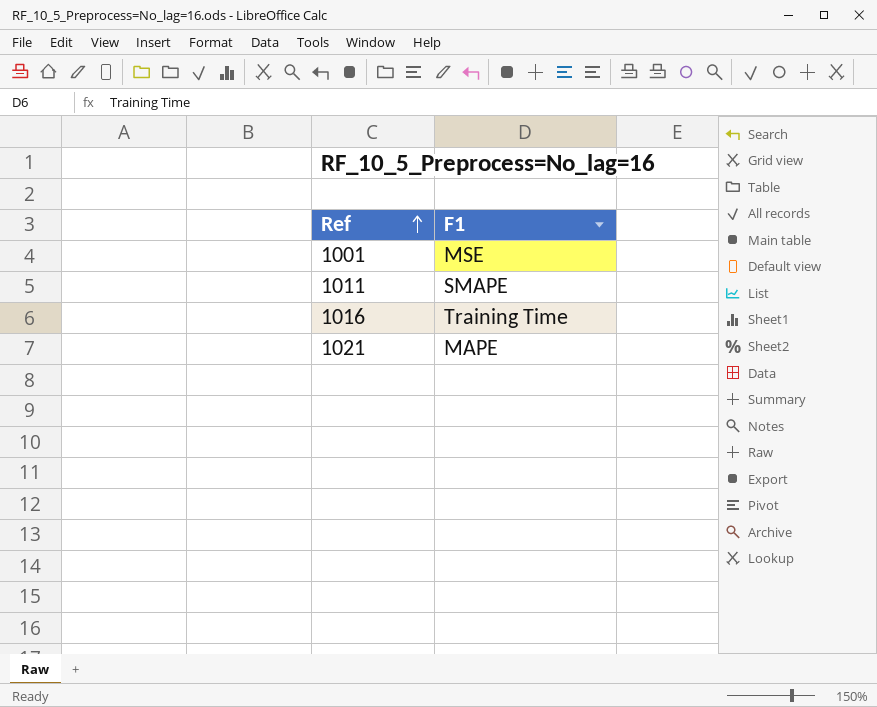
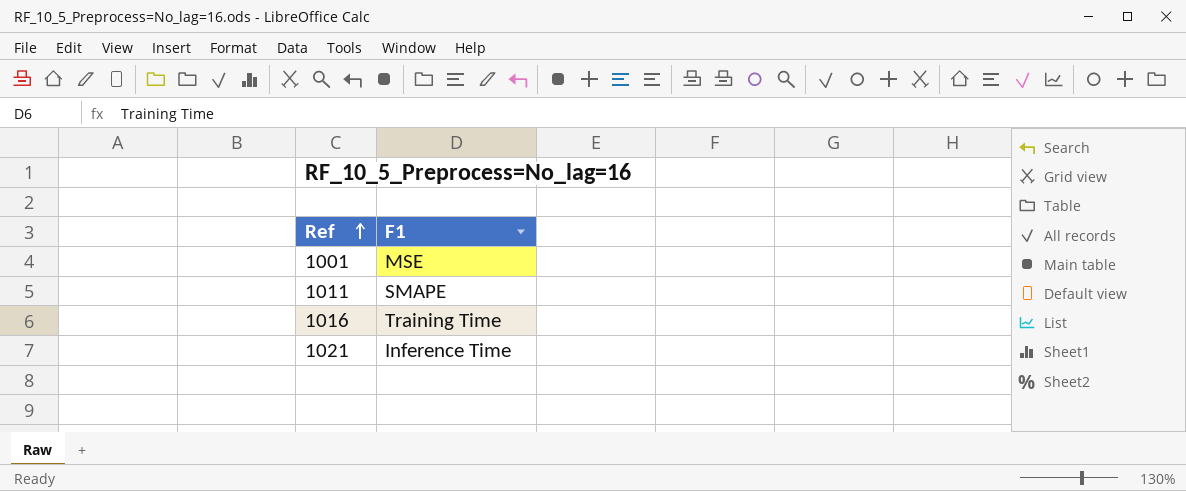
1021 | F1: MAPE -> Inference Time

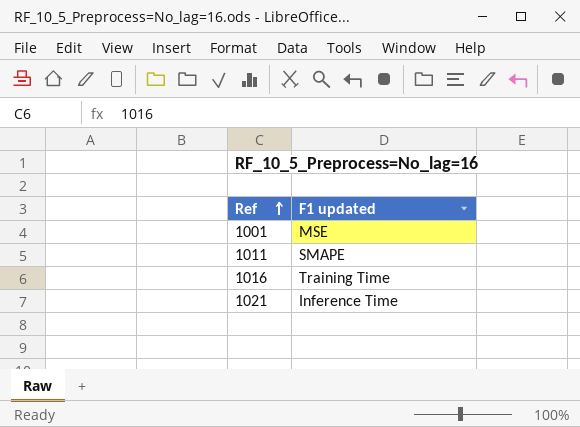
column name: F1 -> F1 updated

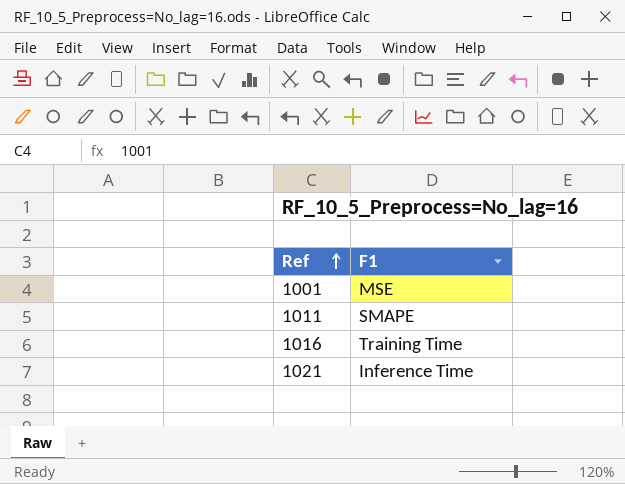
column name: F1 updated -> F1

